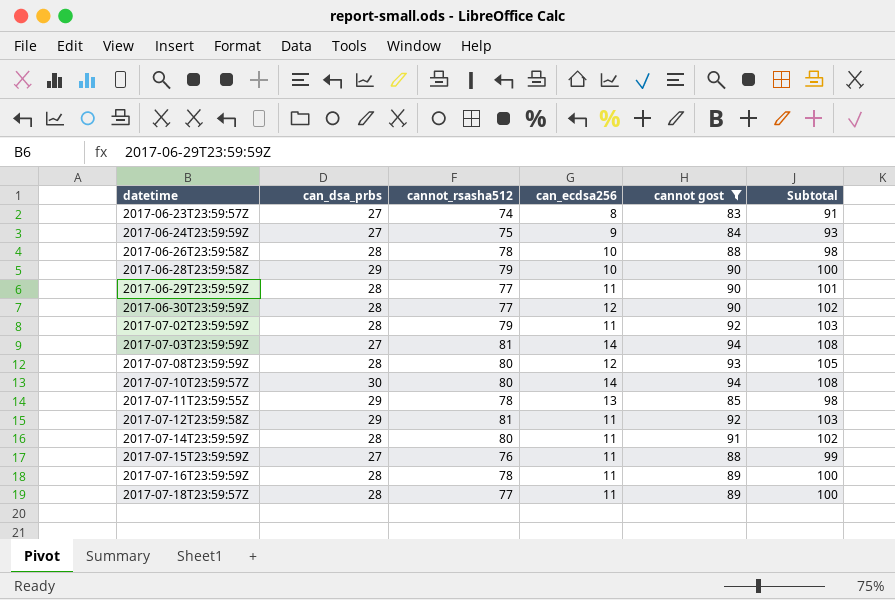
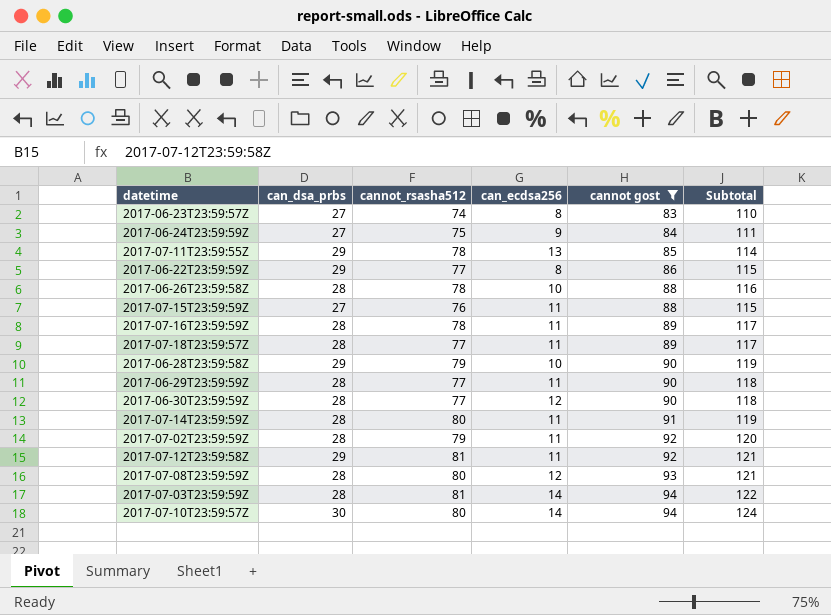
row order: datetime ascending -> cannot gost ascending
column Subtotal | formula: [can_ecdsa256] + [cannot gost] -> [can_dsa_prbs] + [cannot gost]
row 2017-06-22T23:59:59Z: none -> 29 | 77 | 8 | 86 | 115
2017-07-03T23:59:59Z | can_dsa_prbs: 27 -> 28

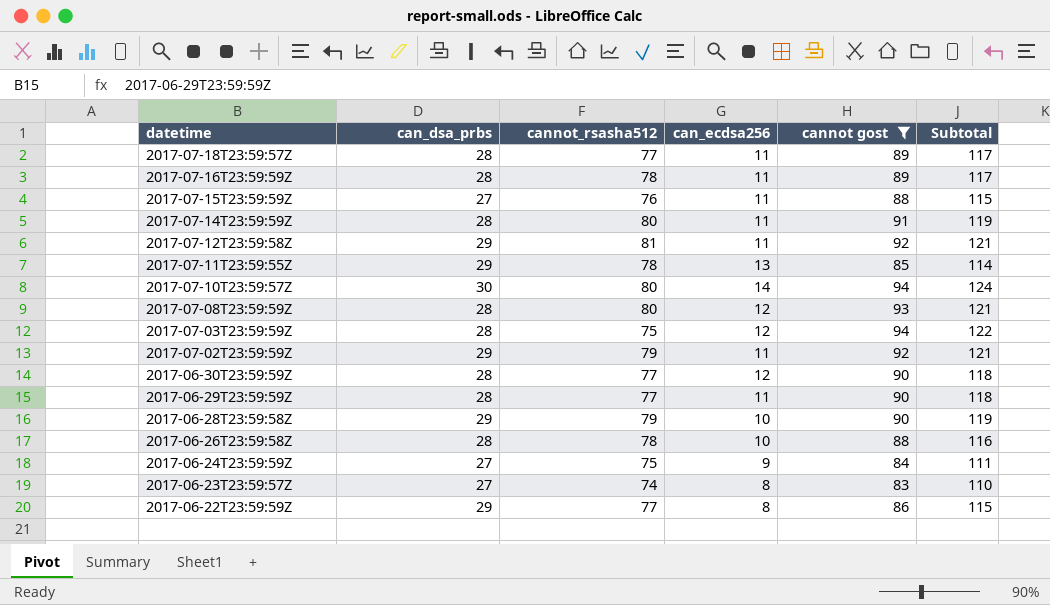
row order: cannot gost ascending -> datetime descending
2017-07-03T23:59:59Z | cannot_rsasha512: 81 -> 75
2017-07-03T23:59:59Z | can_ecdsa256: 14 -> 12
2017-07-02T23:59:59Z | can_dsa_prbs: 28 -> 29
2017-07-02T23:59:59Z | Subtotal: 120 -> 121

